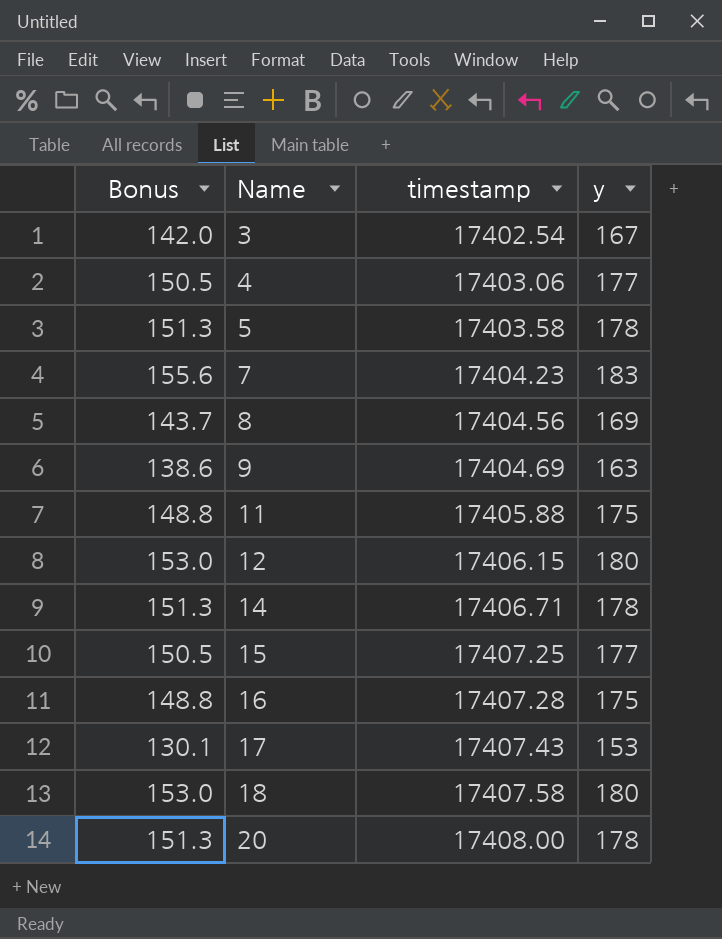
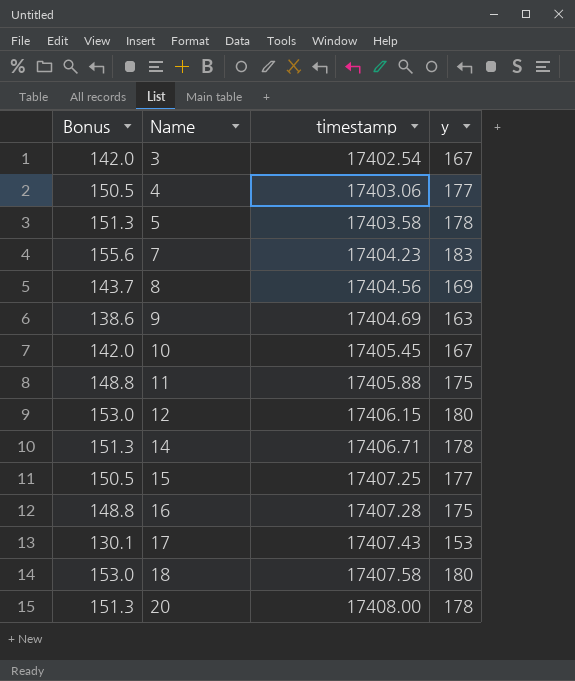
row 10: none -> 142.0 | 17405.45 | 167

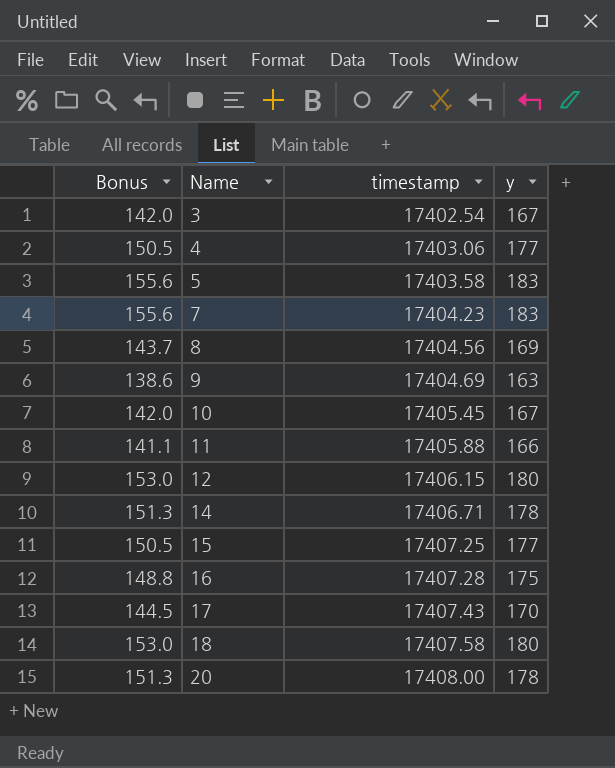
5 | Bonus: 151.3 -> 155.6
5 | y: 178 -> 183
11 | Bonus: 148.8 -> 141.1
11 | y: 175 -> 166
17 | Bonus: 130.1 -> 144.5
17 | y: 153 -> 170

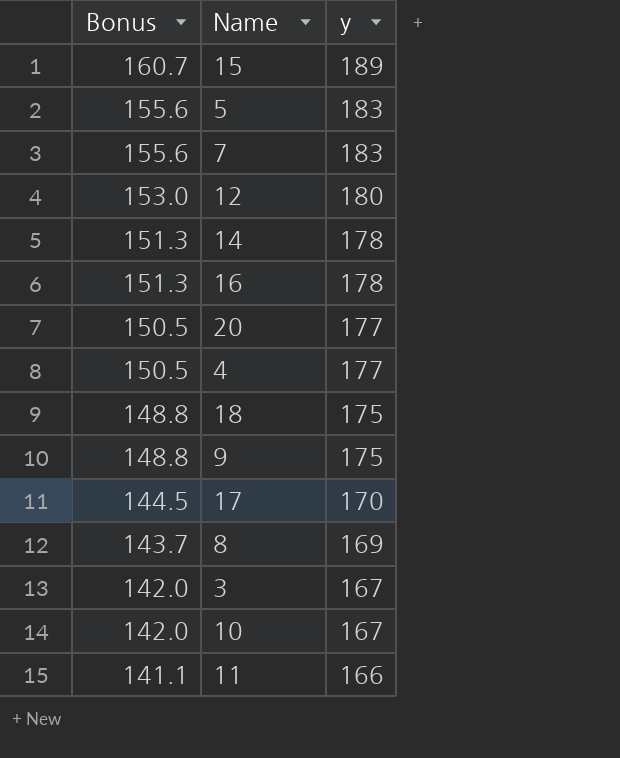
row order: Name ascending -> Bonus descending
column timestamp | position: 3 -> none
15 | Bonus: 150.5 -> 160.7
15 | y: 177 -> 189
16 | Bonus: 148.8 -> 151.3
16 | y: 175 -> 178
20 | Bonus: 151.3 -> 150.5
20 | y: 178 -> 177
18 | Bonus: 153.0 -> 148.8
18 | y: 180 -> 175
9 | Bonus: 138.6 -> 148.8
9 | y: 163 -> 175

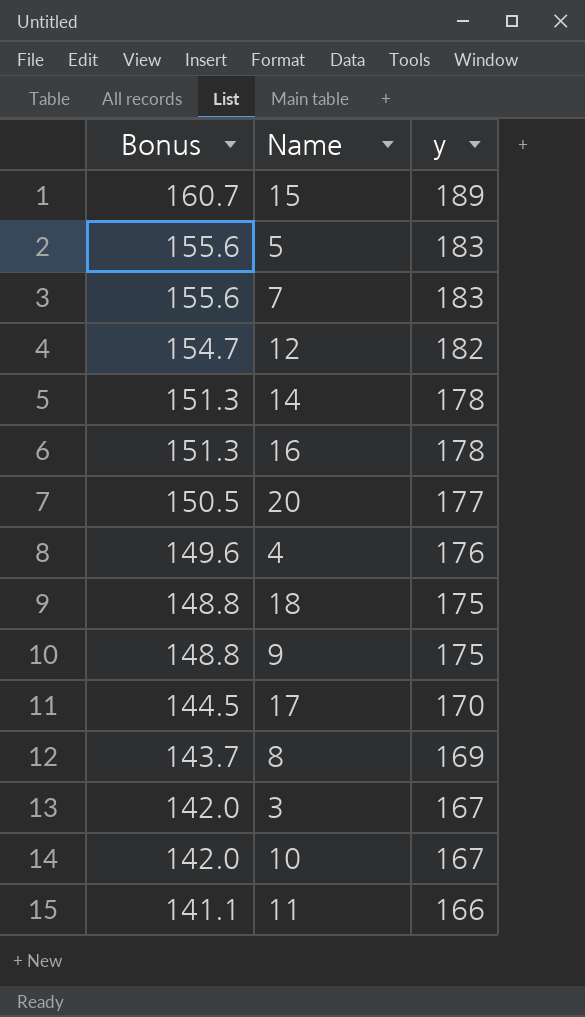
12 | Bonus: 153.0 -> 154.7
12 | y: 180 -> 182
4 | Bonus: 150.5 -> 149.6
4 | y: 177 -> 176

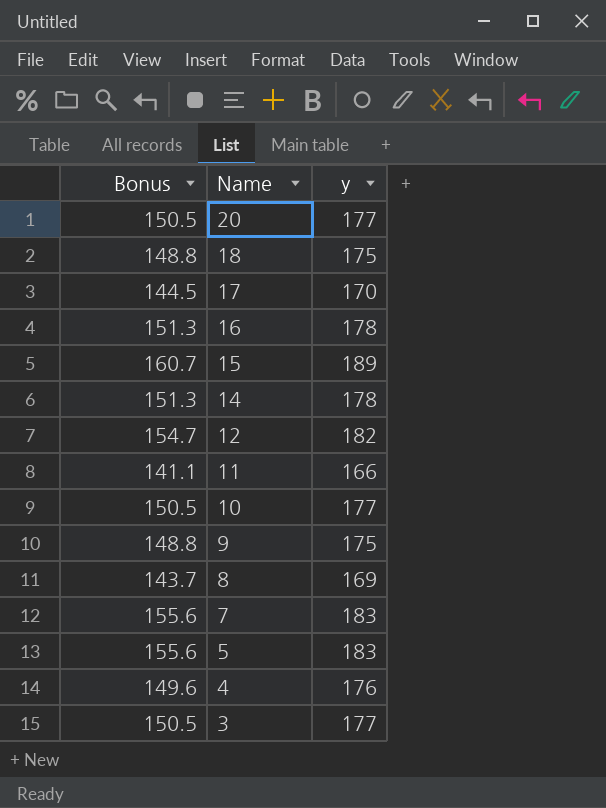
row order: Bonus descending -> Name descending
10 | Bonus: 142.0 -> 150.5
10 | y: 167 -> 177
3 | Bonus: 142.0 -> 150.5
3 | y: 167 -> 177

